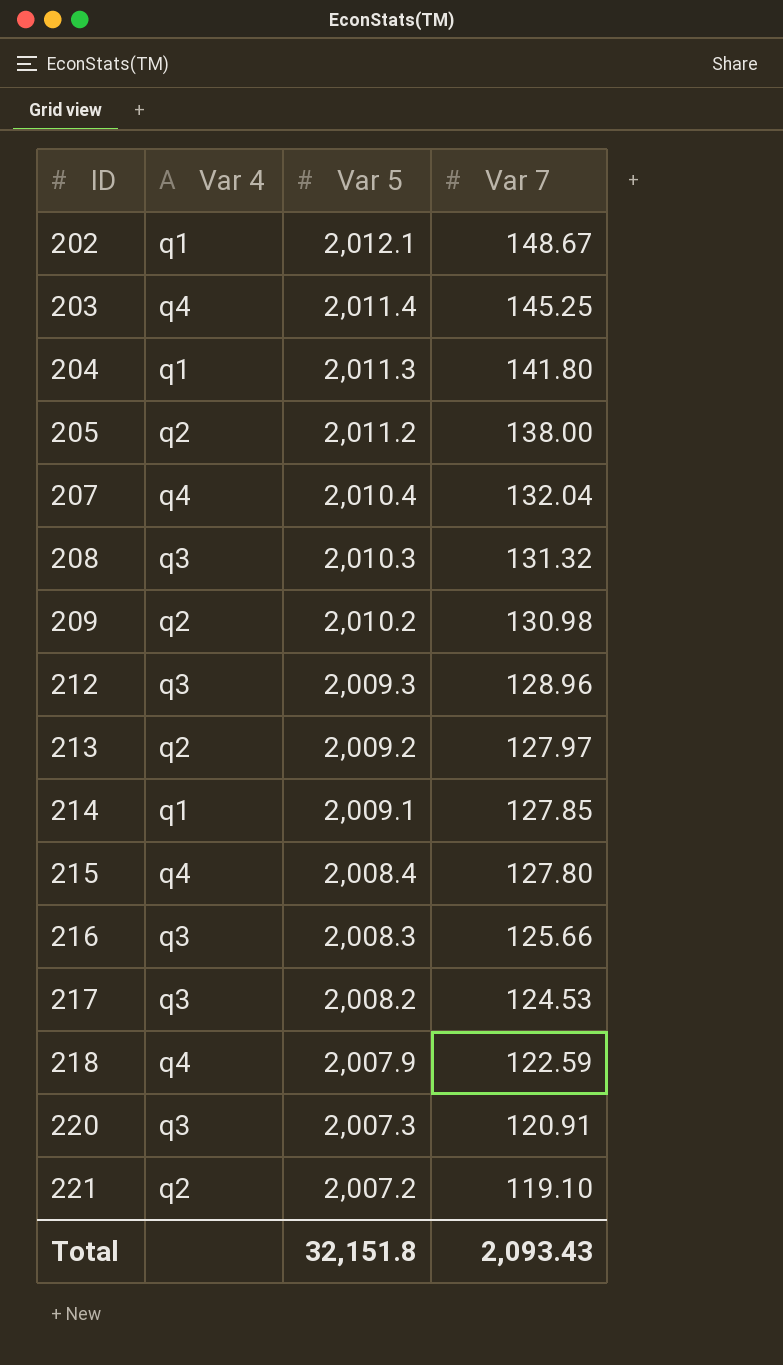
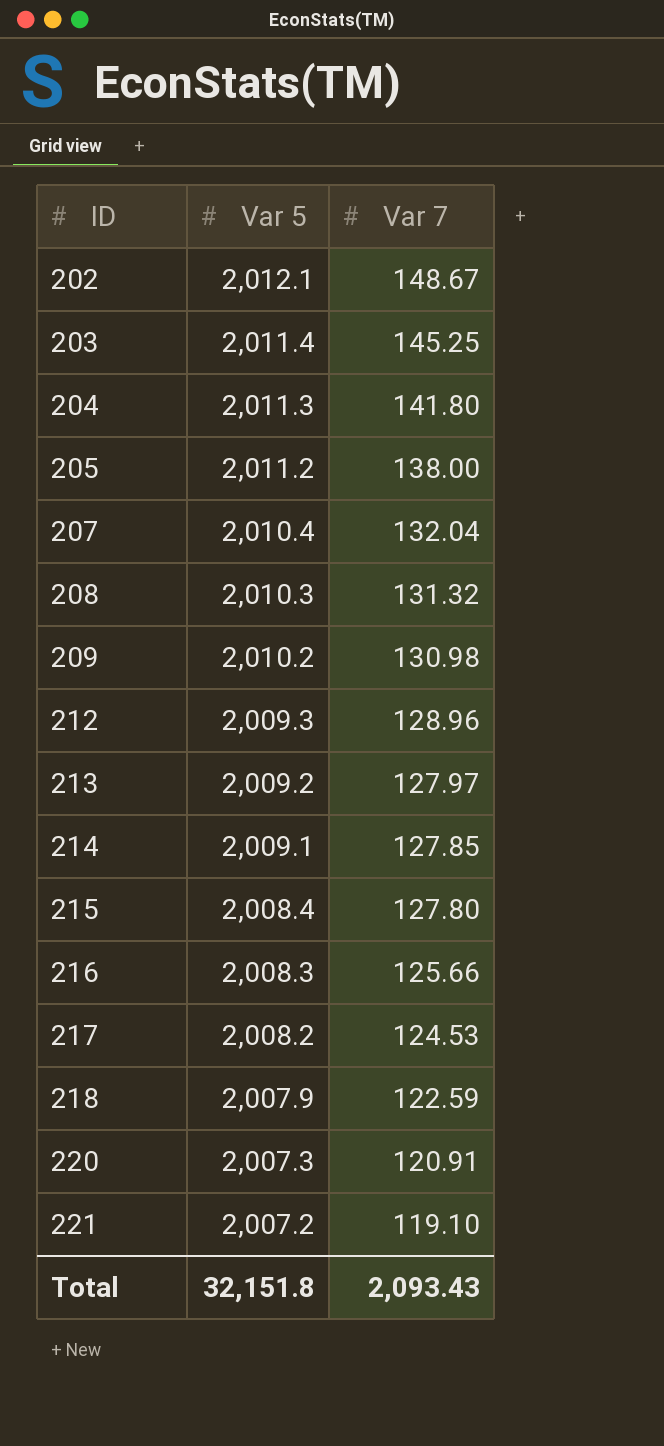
column Var 4 | position: 2 -> none

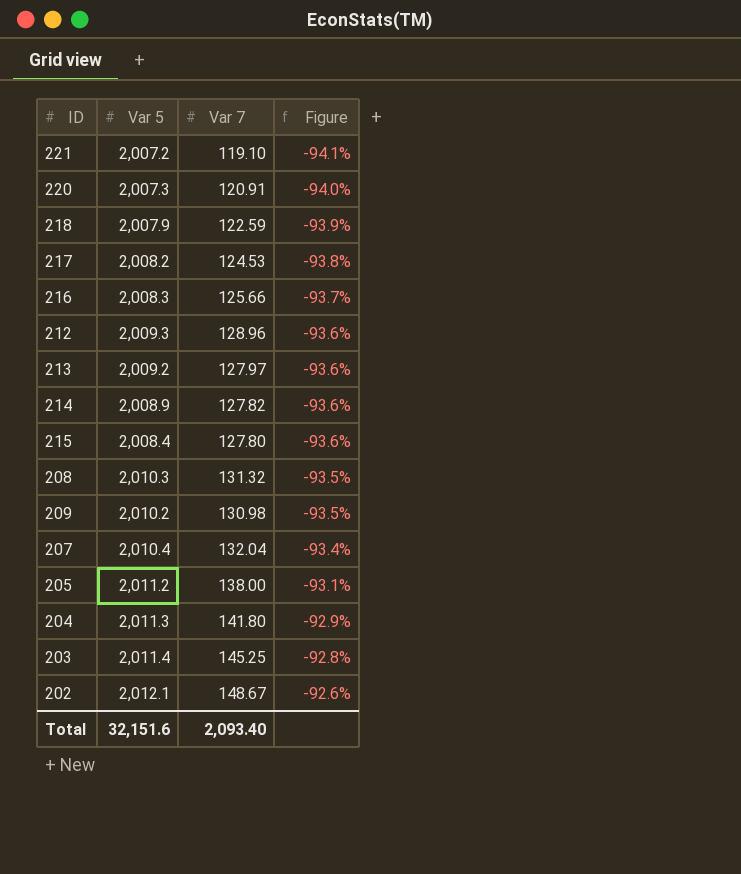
row order: ID ascending -> Figure ascending
column Figure | formula: none -> ([Var 7] - [Var 5]) / [Var 5]
214 | Var 5: 2,009.1 -> 2,008.9
214 | Var 7: 127.85 -> 127.82
Total | Var 5: 32,151.8 -> 32,151.6
Total | Var 7: 2,093.43 -> 2,093.40

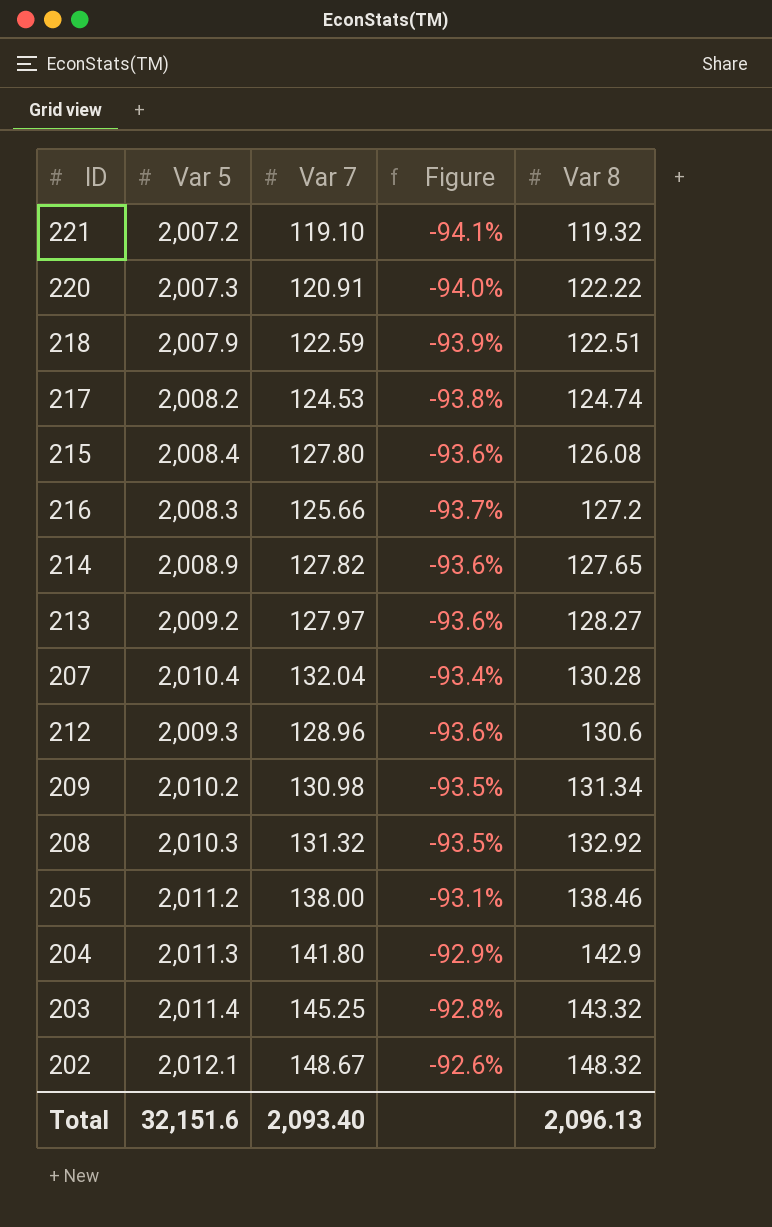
row order: Figure ascending -> Var 8 ascending
column Var 8 | position: none -> 5

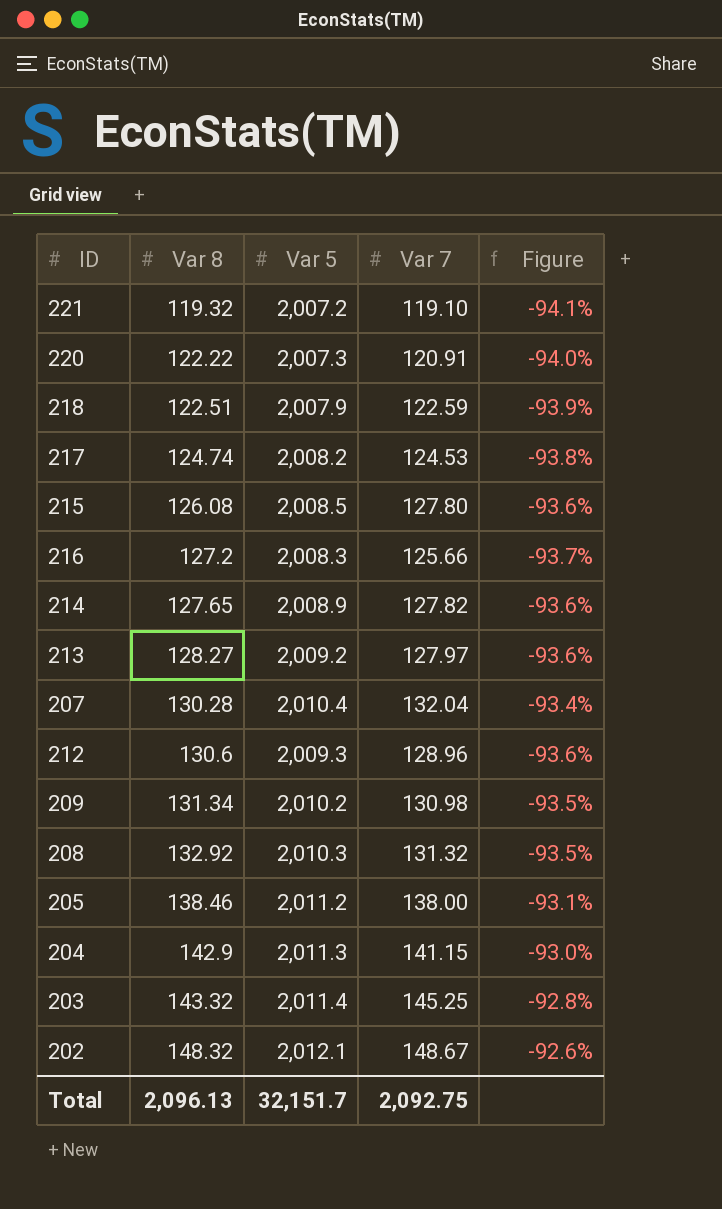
column Var 8 | position: 5 -> 2
215 | Var 5: 2,008.4 -> 2,008.5
204 | Var 7: 141.80 -> 141.15
204 | Figure: -92.9% -> -93.0%
Total | Var 5: 32,151.6 -> 32,151.7
Total | Var 7: 2,093.40 -> 2,092.75

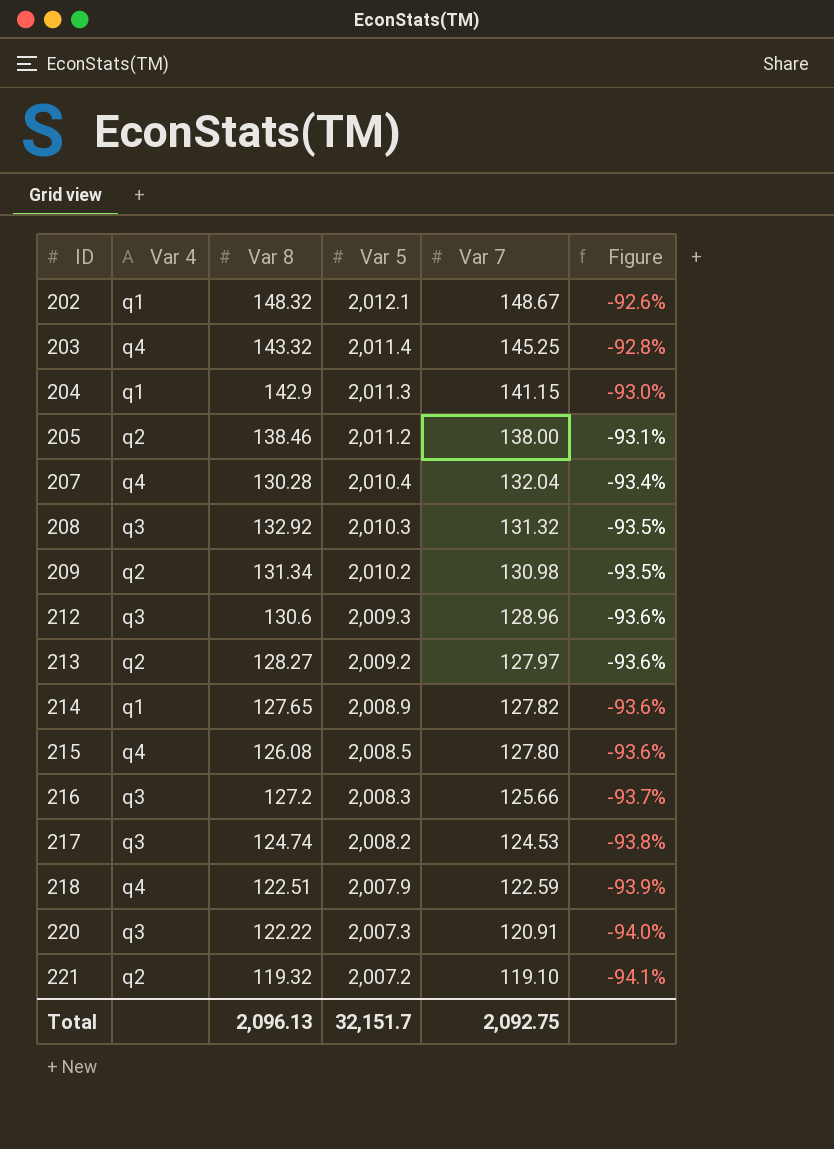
row order: Var 8 ascending -> ID ascending
column Var 4 | position: none -> 2

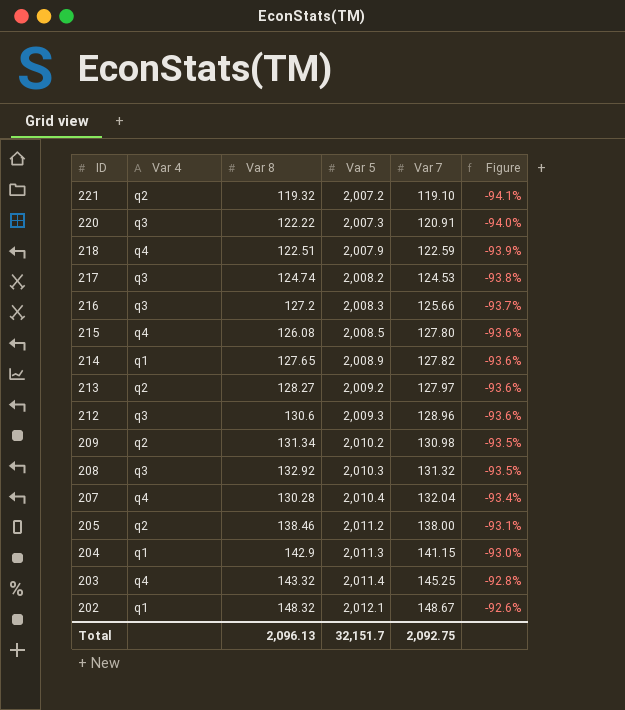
row order: ID ascending -> ID descending

